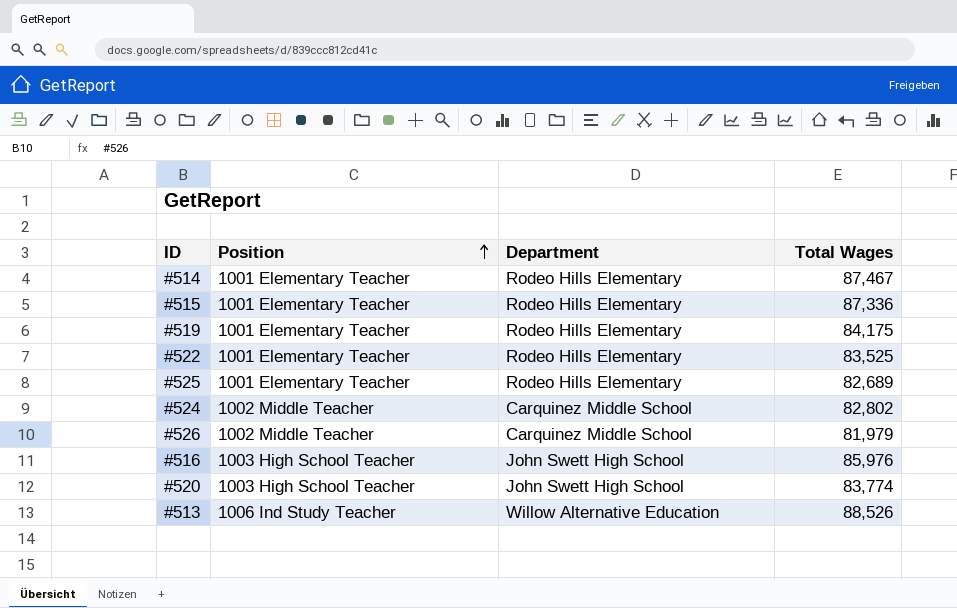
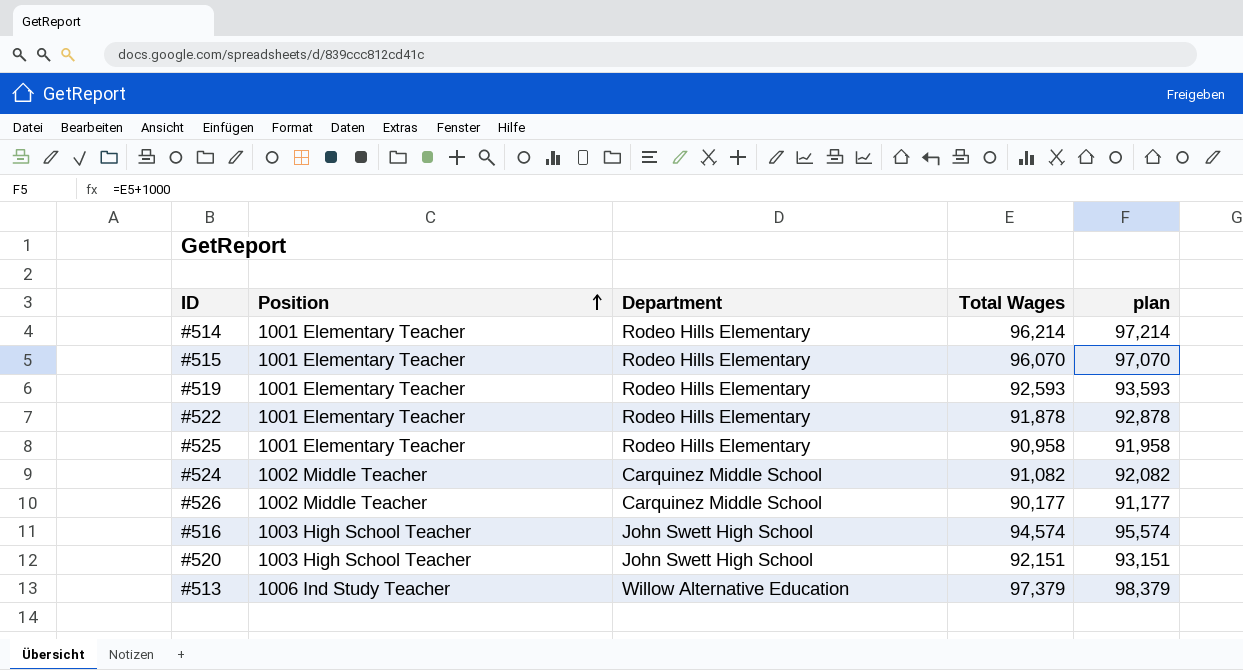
column plan | formula: none -> [Total Wages] + 1000
#514 | Total Wages: 87,467 -> 96,214
#515 | Total Wages: 87,336 -> 96,070
#519 | Total Wages: 84,175 -> 92,593
#522 | Total Wages: 83,525 -> 91,878
#525 | Total Wages: 82,689 -> 90,958
#524 | Total Wages: 82,802 -> 91,082
#526 | Total Wages: 81,979 -> 90,177
#516 | Total Wages: 85,976 -> 94,574
#520 | Total Wages: 83,774 -> 92,151
#513 | Total Wages: 88,526 -> 97,379

